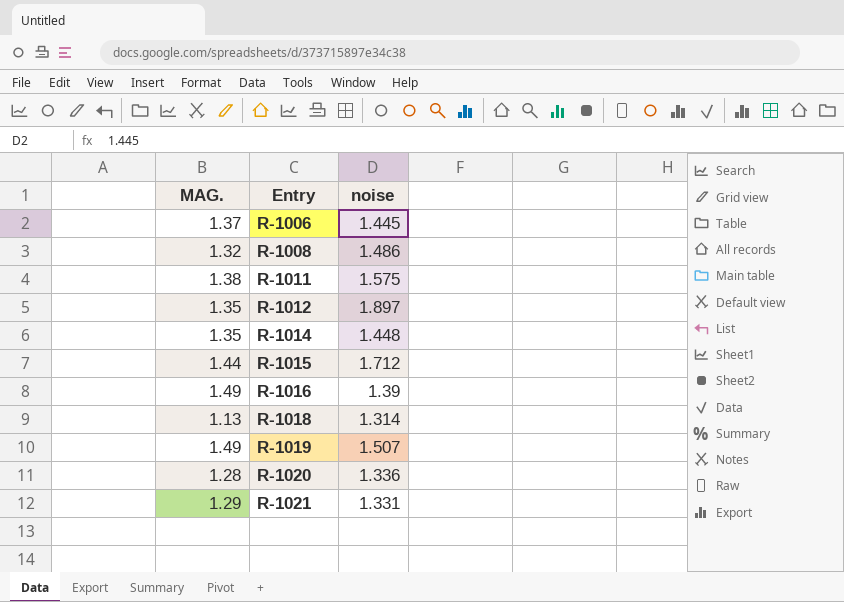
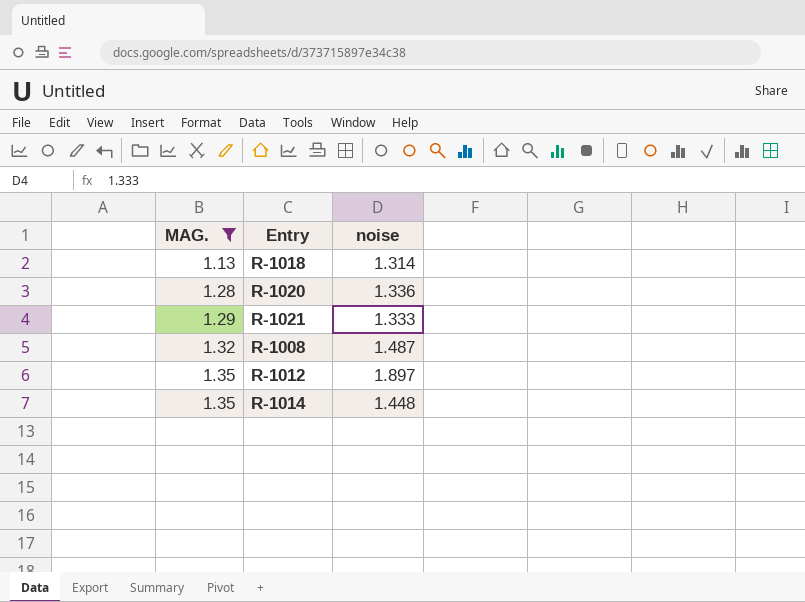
filter: none -> MAG. <= 1.35
row order: Entry ascending -> MAG. ascending
R-1021 | noise: 1.331 -> 1.333
R-1008 | noise: 1.486 -> 1.487

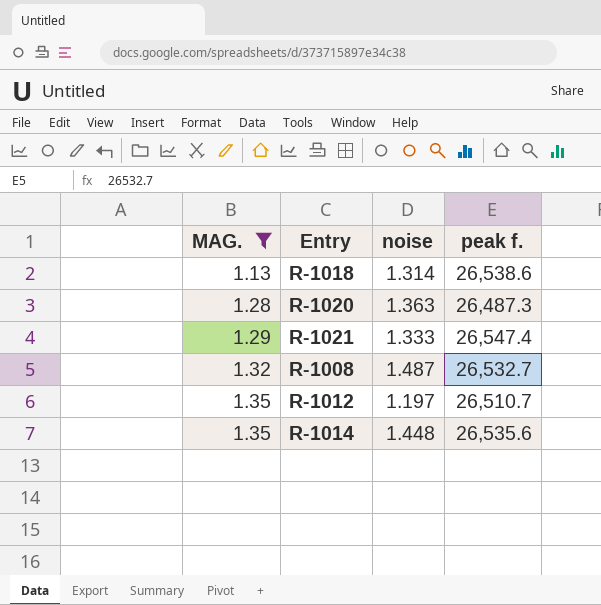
column peak f. | position: none -> 4
R-1020 | noise: 1.336 -> 1.363
R-1012 | noise: 1.897 -> 1.197

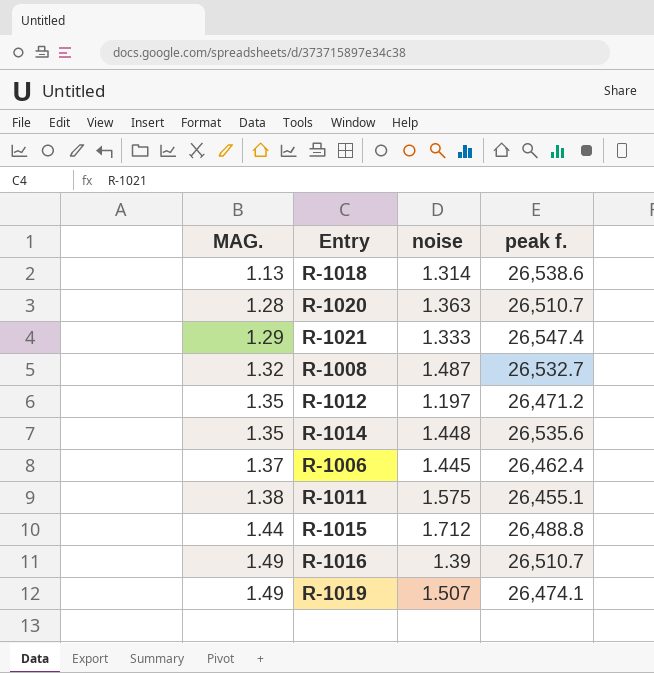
filter: MAG. <= 1.35 -> none
R-1020 | peak f.: 26,487.3 -> 26,510.7
R-1012 | peak f.: 26,510.7 -> 26,471.2

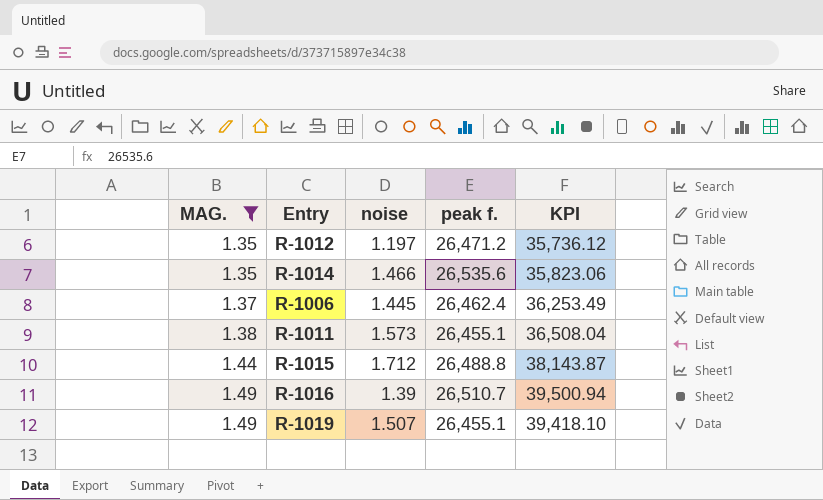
filter: none -> MAG. >= 1.35
column KPI | formula: none -> [MAG.] * [peak f.]
R-1014 | noise: 1.448 -> 1.466
R-1011 | noise: 1.575 -> 1.573
R-1019 | peak f.: 26,474.1 -> 26,455.1

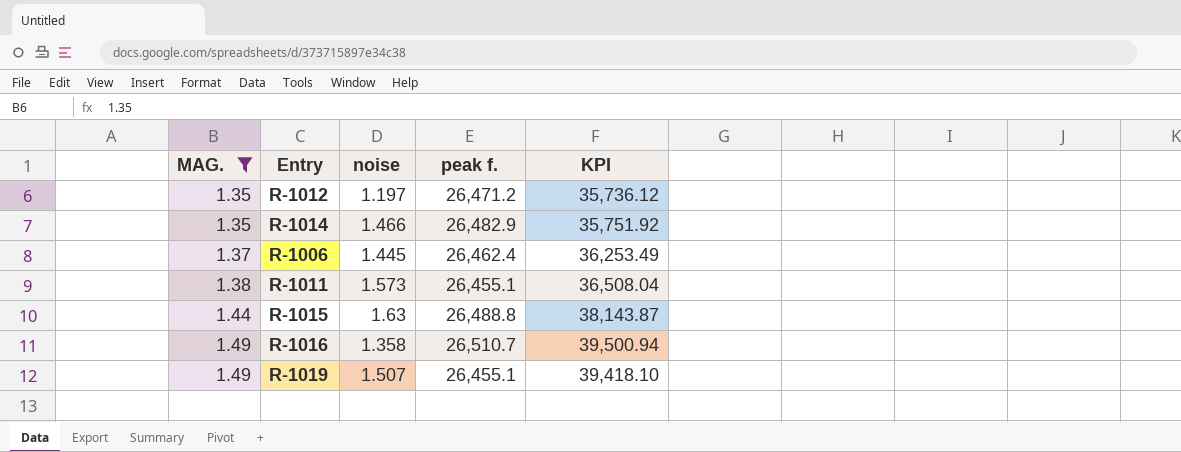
R-1014 | peak f.: 26,535.6 -> 26,482.9
R-1014 | KPI: 35,823.06 -> 35,751.92
R-1015 | noise: 1.712 -> 1.63
R-1016 | noise: 1.39 -> 1.358

